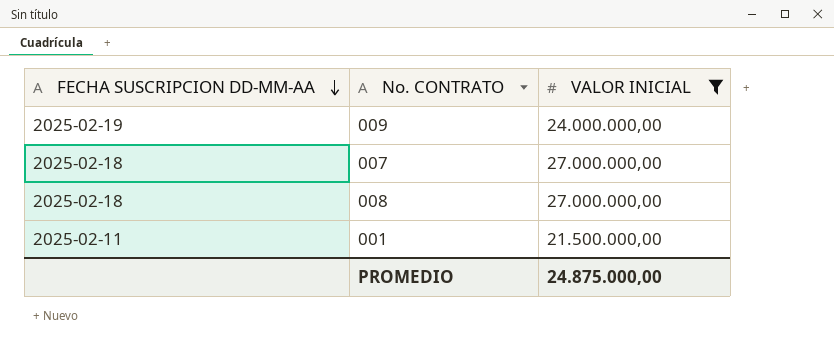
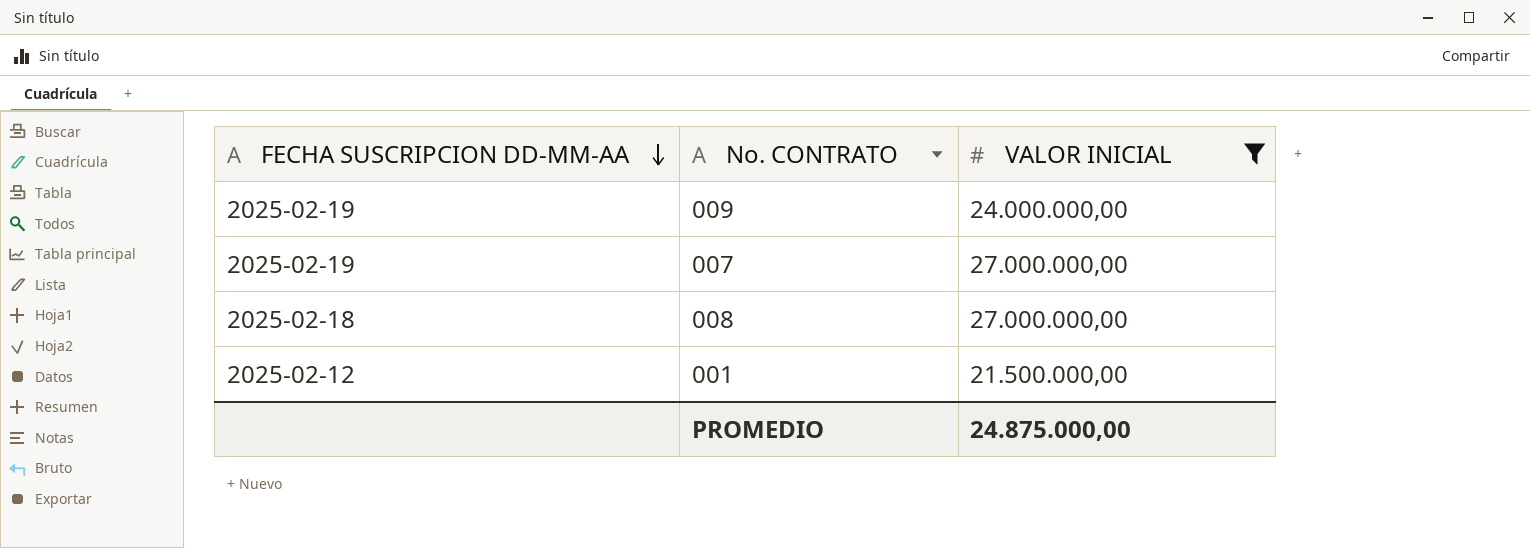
007 | FECHA SUSCRIPCION DD-MM-AA: 2025-02-18 -> 2025-02-19
001 | FECHA SUSCRIPCION DD-MM-AA: 2025-02-11 -> 2025-02-12

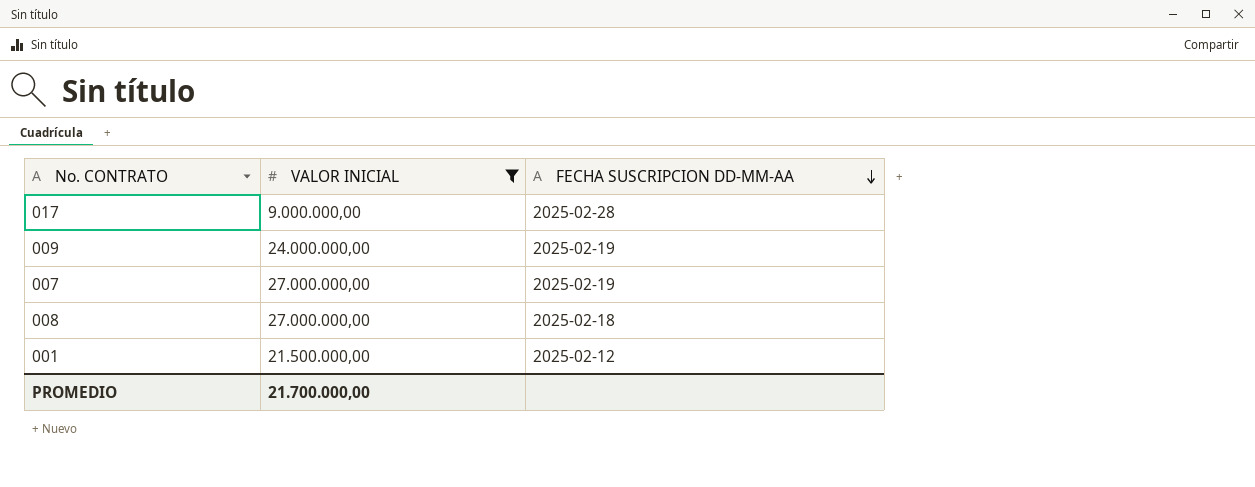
column FECHA SUSCRIPCION DD-MM-AA | position: 1 -> 3
row 017: none -> 9.000.000,00 | 2025-02-28
PROMEDIO | VALOR INICIAL: 24.875.000,00 -> 21.700.000,00

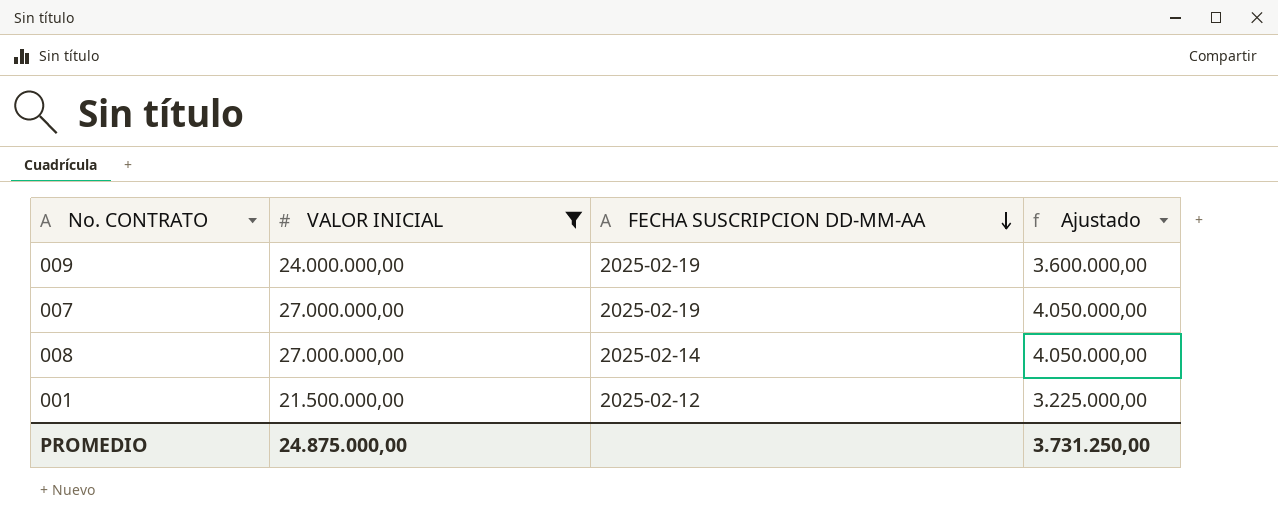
column Ajustado | formula: none -> [VALOR INICIAL] * 0,15
row 017: 9.000.000,00 | 2025-02-28 -> none
008 | FECHA SUSCRIPCION DD-MM-AA: 2025-02-18 -> 2025-02-14
PROMEDIO | VALOR INICIAL: 21.700.000,00 -> 24.875.000,00

